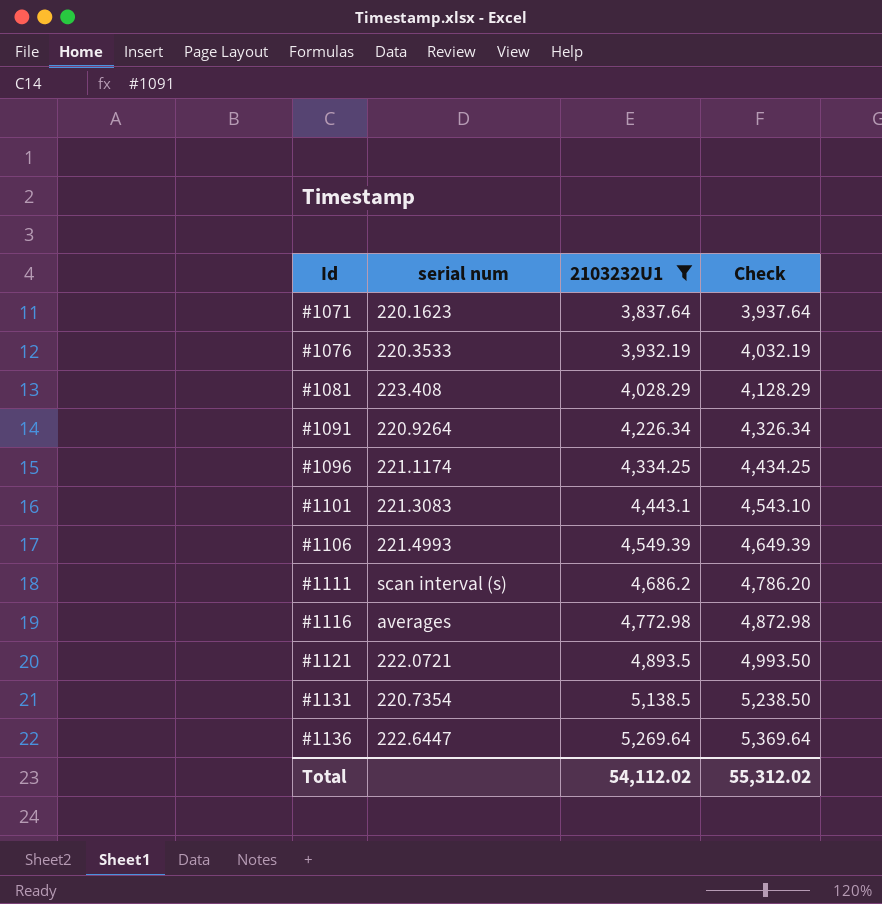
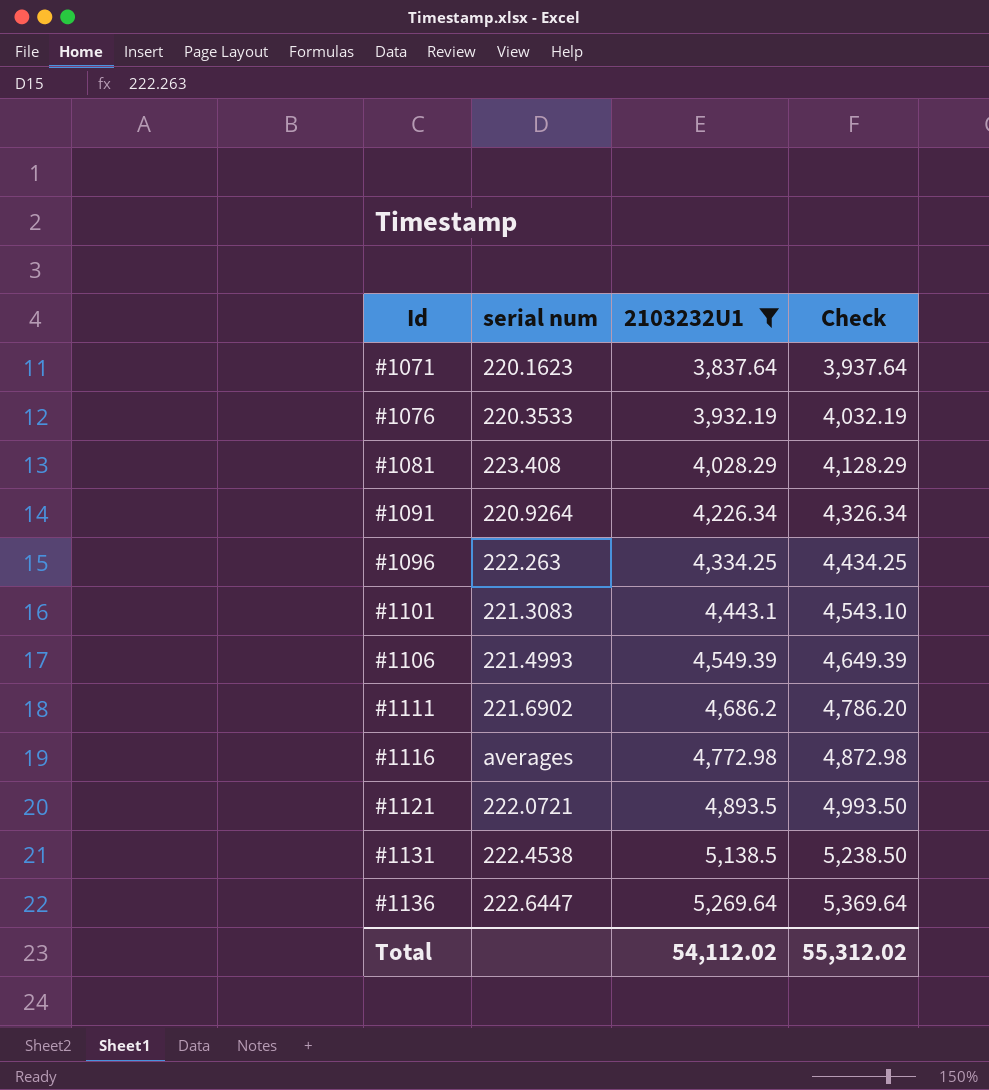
#1096 | serial num: 221.1174 -> 222.263
#1111 | serial num: scan interval (s) -> 221.6902
#1131 | serial num: 220.7354 -> 222.4538

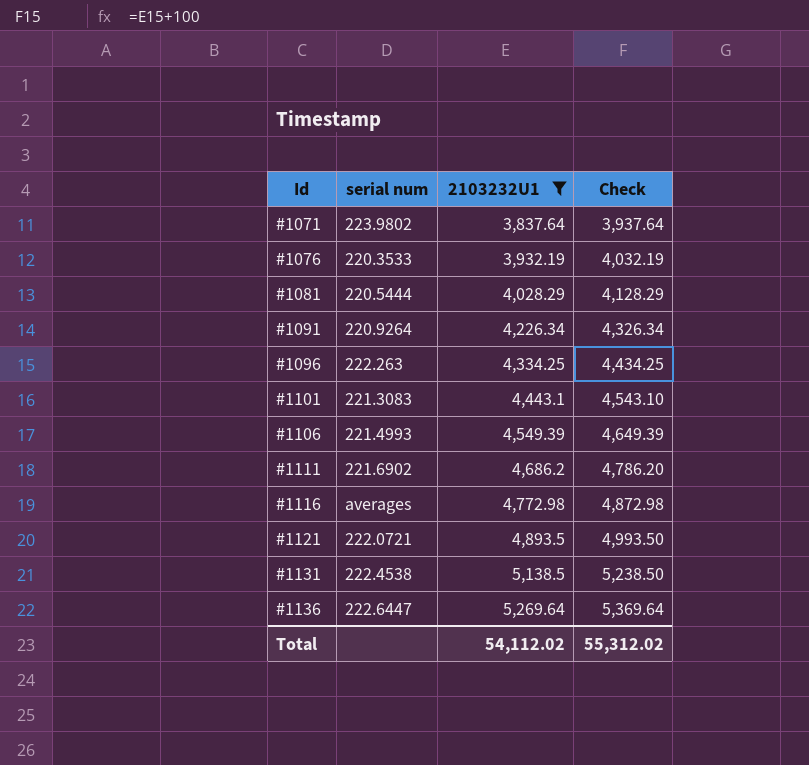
#1071 | serial num: 220.1623 -> 223.9802
#1081 | serial num: 223.408 -> 220.5444

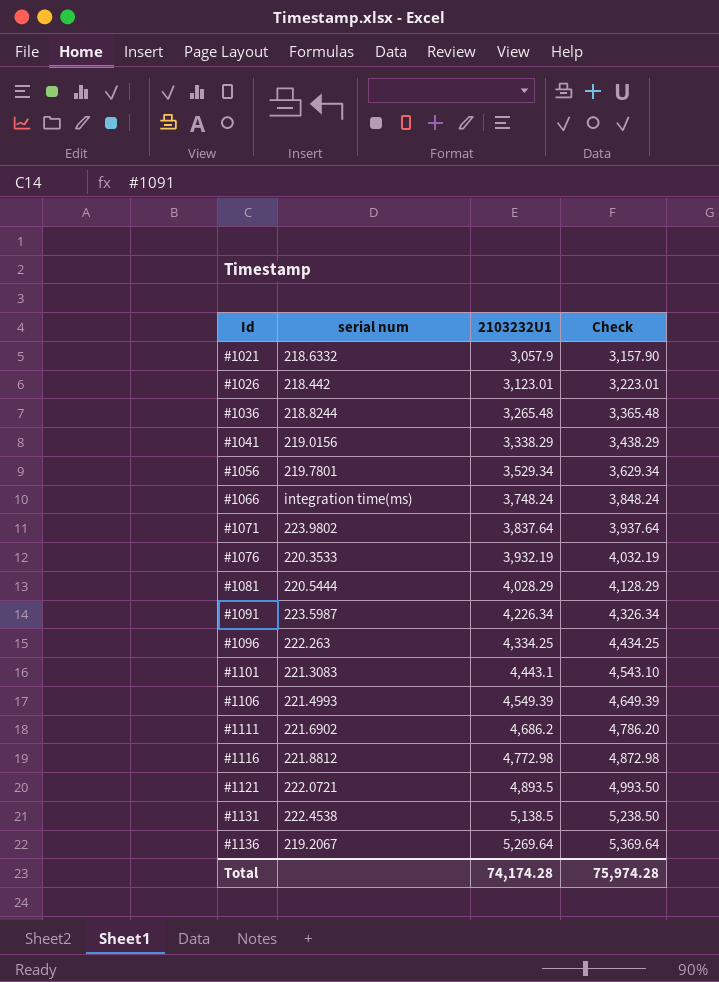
filter: 2103232U1 >= 3,837.64 -> none
#1091 | serial num: 220.9264 -> 223.5987
#1116 | serial num: averages -> 221.8812
#1136 | serial num: 222.6447 -> 219.2067
Total | 2103232U1: 54,112.02 -> 74,174.28
Total | Check: 55,312.02 -> 75,974.28

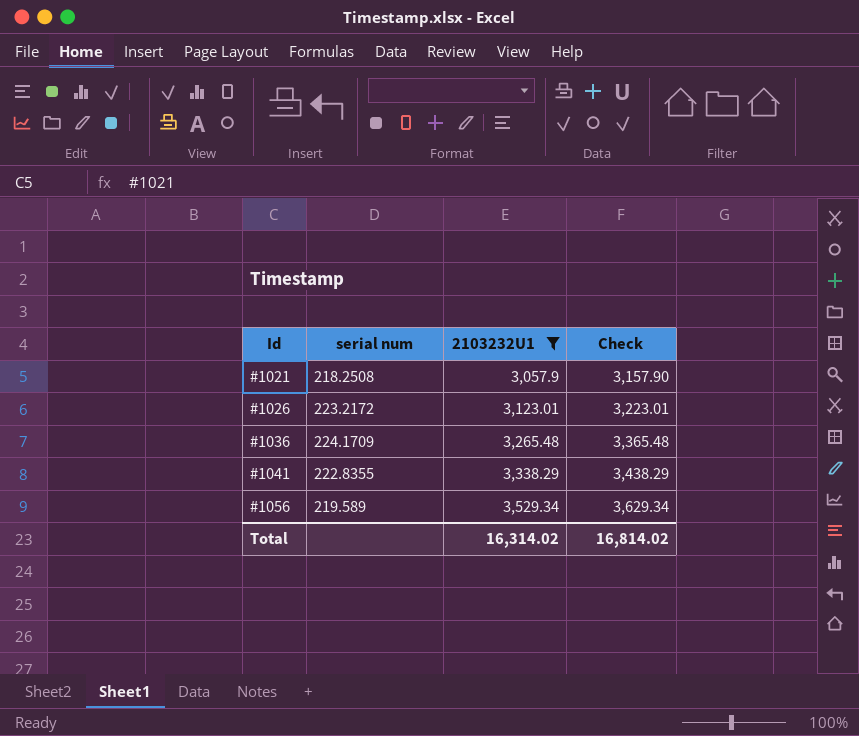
filter: none -> 2103232U1 <= 3,529.34
#1021 | serial num: 218.6332 -> 218.2508
#1026 | serial num: 218.442 -> 223.2172
#1036 | serial num: 218.8244 -> 224.1709
#1041 | serial num: 219.0156 -> 222.8355
#1056 | serial num: 219.7801 -> 219.589
Total | 2103232U1: 74,174.28 -> 16,314.02
Total | Check: 75,974.28 -> 16,814.02

